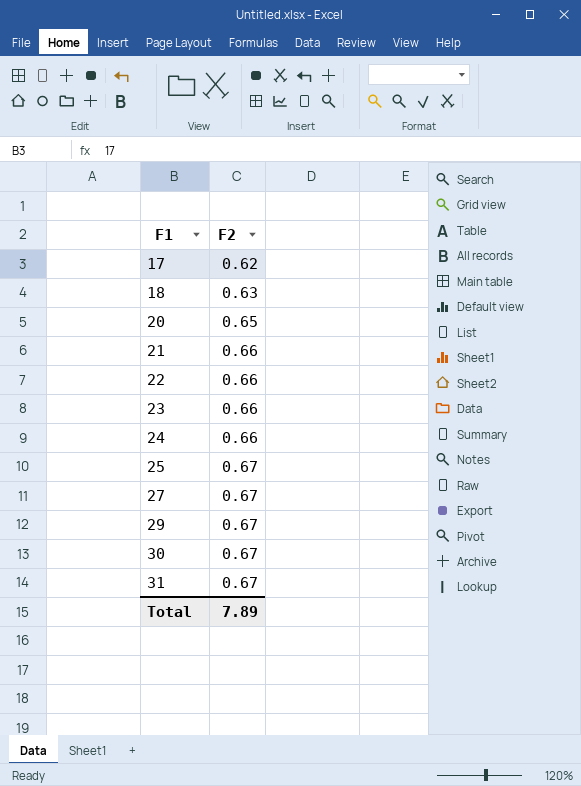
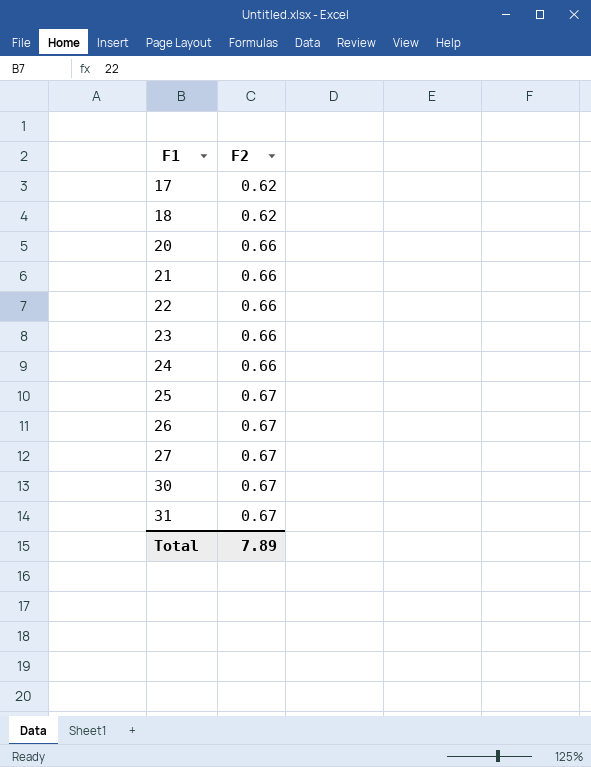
row 29: 0.67 -> none
18 | F2: 0.63 -> 0.62
20 | F2: 0.65 -> 0.66
row 26: none -> 0.67

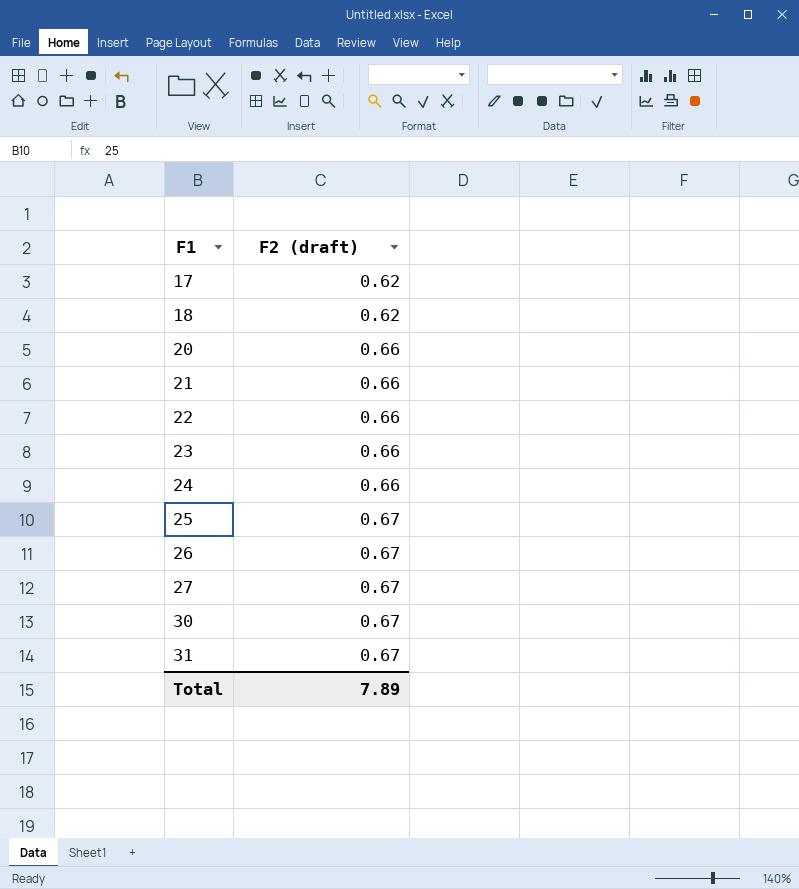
column name: F2 -> F2 (draft)

